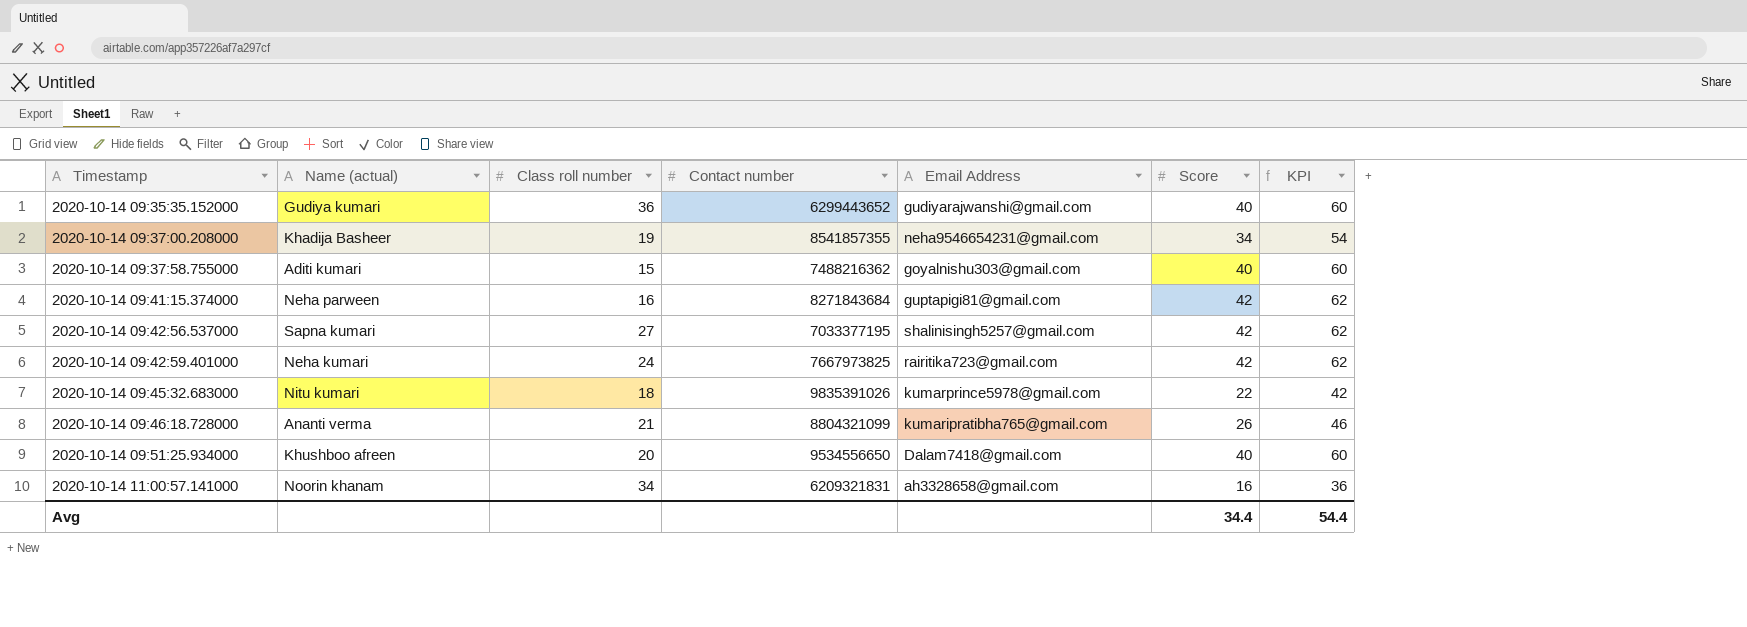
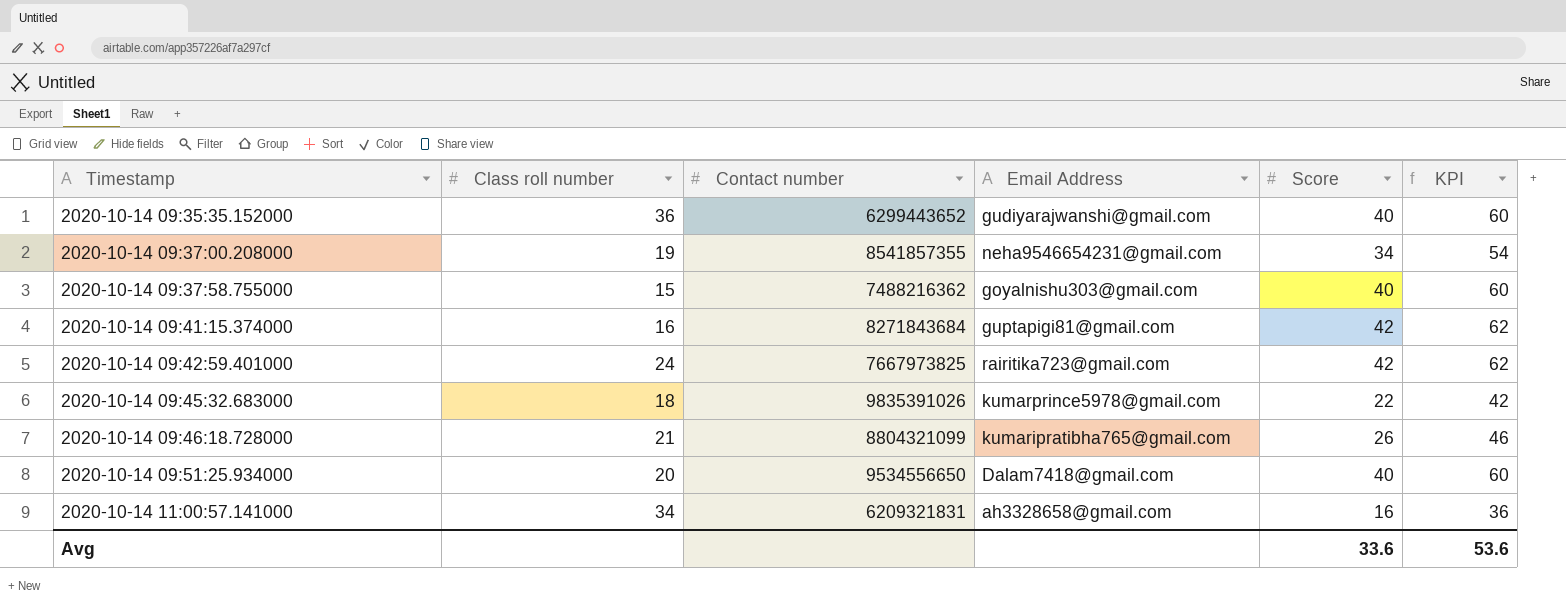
column Name (actual) | position: 2 -> none
row 2020-10-14 09:42:56.537000: Sapna kumari | 27 | 7033377195 | shalinisingh5257@gmail.com | 42 | 62 -> none
Avg | Score: 34.4 -> 33.6
Avg | KPI: 54.4 -> 53.6

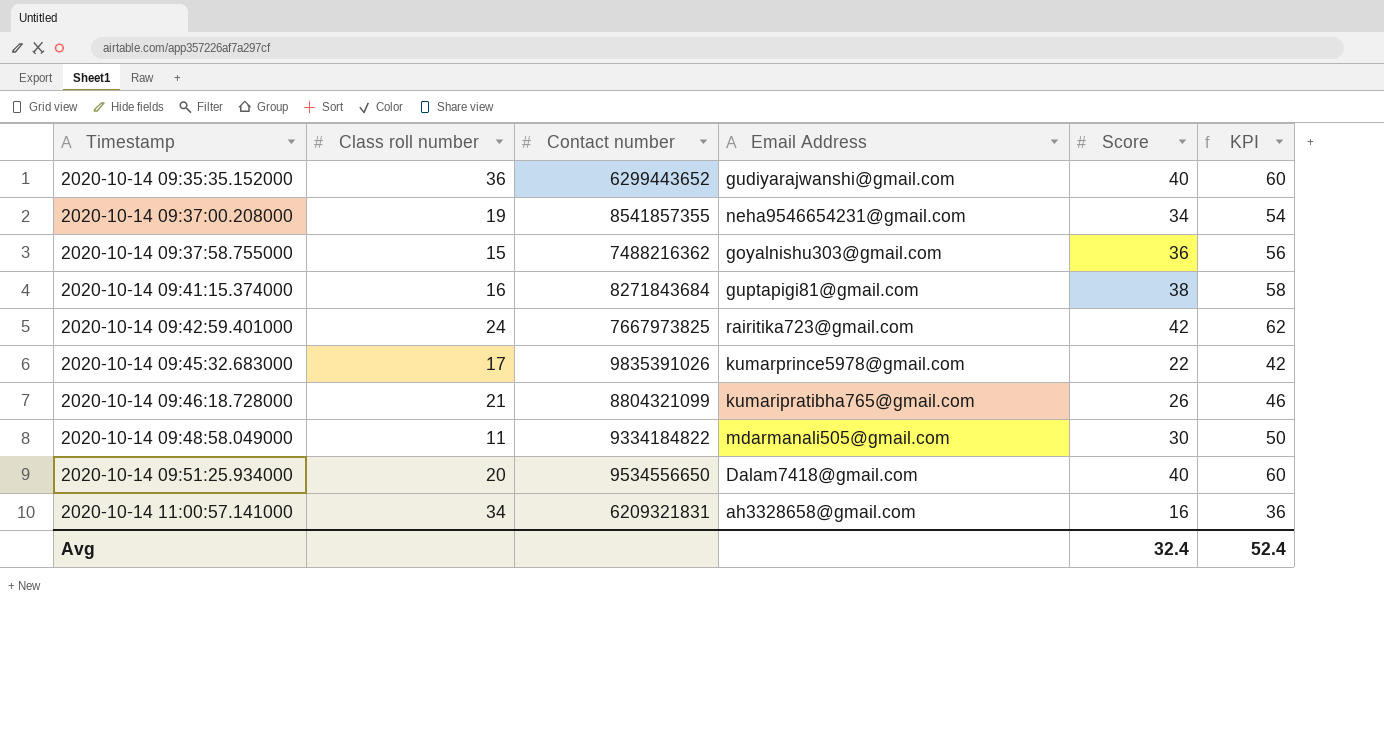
2020-10-14 09:37:58.755000 | Score: 40 -> 36
2020-10-14 09:37:58.755000 | KPI: 60 -> 56
2020-10-14 09:41:15.374000 | Score: 42 -> 38
2020-10-14 09:41:15.374000 | KPI: 62 -> 58
2020-10-14 09:45:32.683000 | Class roll number: 18 -> 17
row 2020-10-14 09:48:58.049000: none -> 11 | 9334184822 | mdarmanali505@gmail.com | 30 | 50
Avg | Score: 33.6 -> 32.4
Avg | KPI: 53.6 -> 52.4

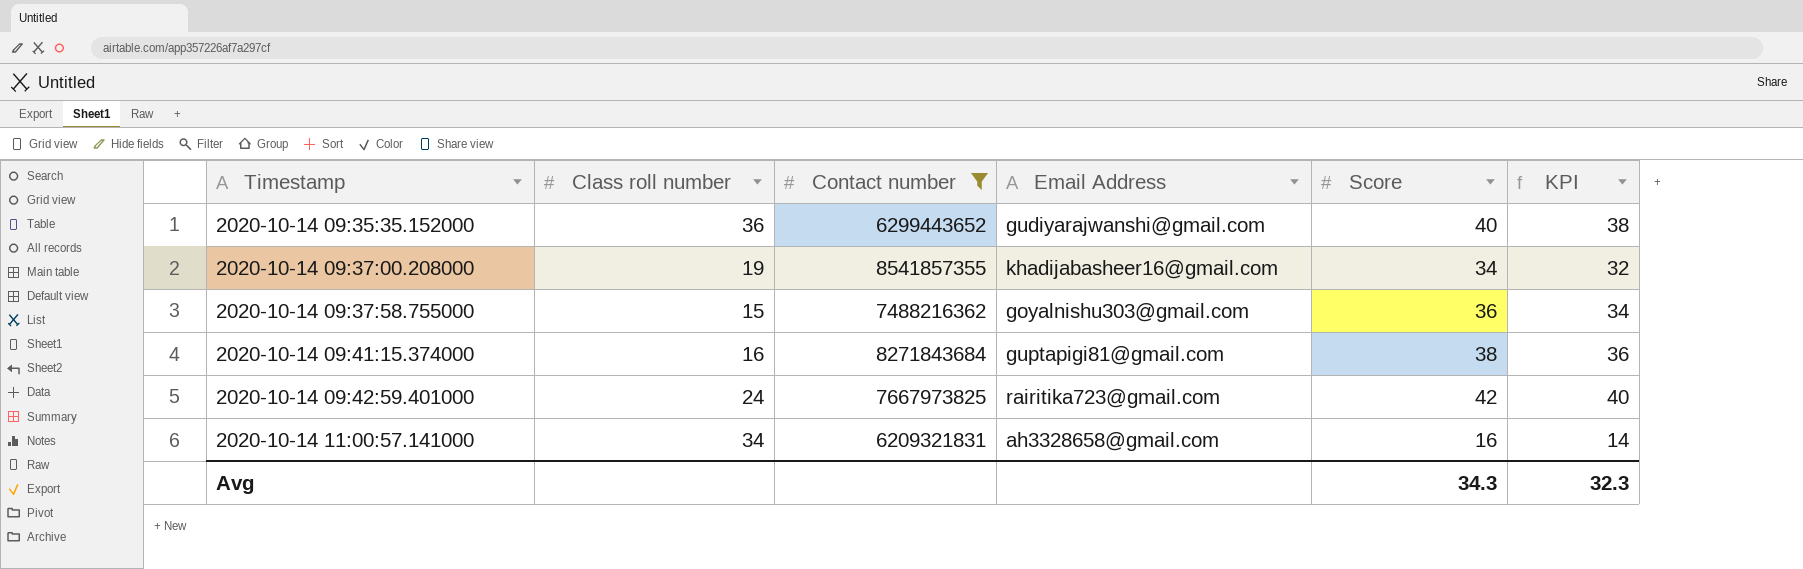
filter: none -> Contact number <= 8541857355
column KPI | formula: [Score] + 20 -> [Score] - 2
2020-10-14 09:37:00.208000 | Email Address: neha9546654231@gmail.com -> khadijabasheer16@gmail.com
Avg | Score: 32.4 -> 34.3
Avg | KPI: 52.4 -> 32.3

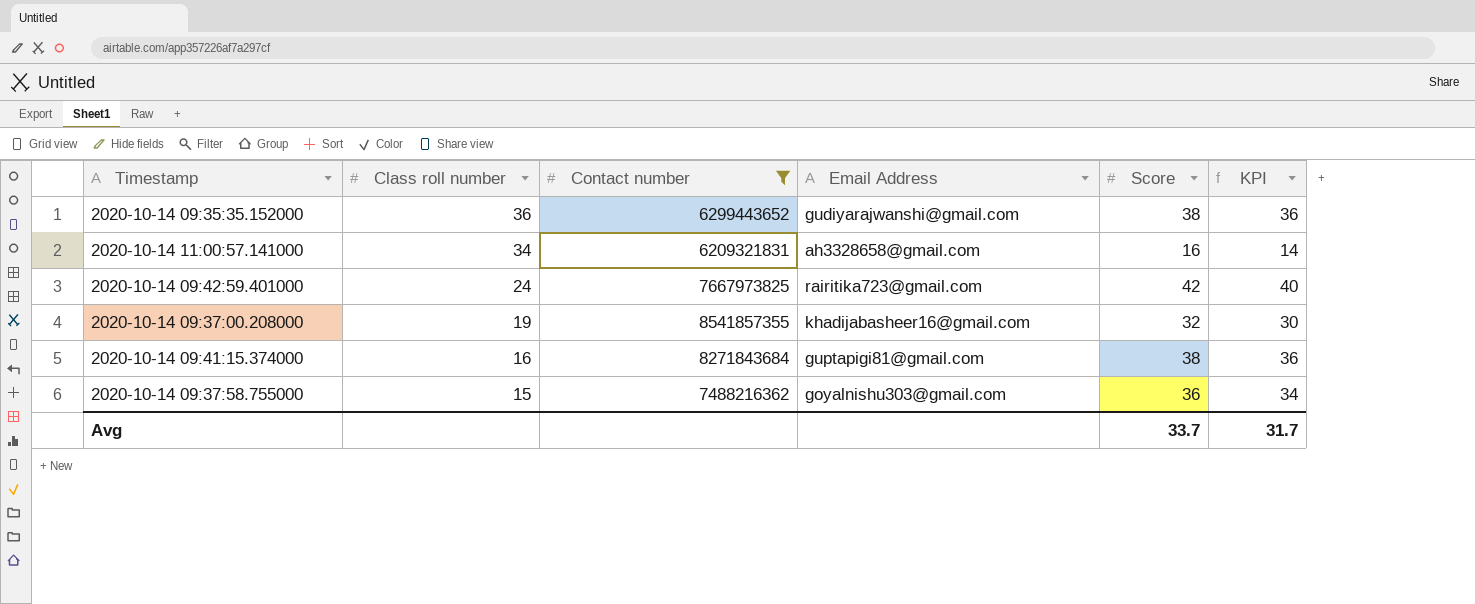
row order: Timestamp ascending -> Class roll number descending
2020-10-14 09:35:35.152000 | Score: 40 -> 38
2020-10-14 09:35:35.152000 | KPI: 38 -> 36
2020-10-14 09:37:00.208000 | Score: 34 -> 32
2020-10-14 09:37:00.208000 | KPI: 32 -> 30
Avg | Score: 34.3 -> 33.7
Avg | KPI: 32.3 -> 31.7

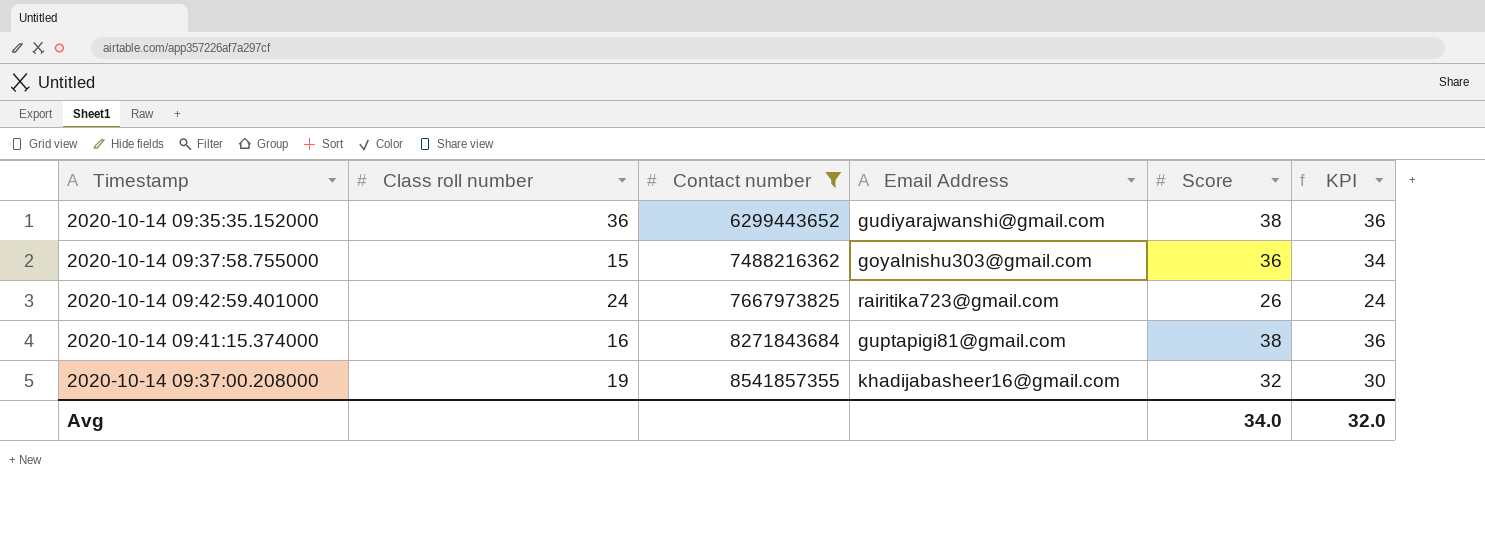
row order: Class roll number descending -> Contact number ascending
row 2020-10-14 11:00:57.141000: 34 | 6209321831 | ah3328658@gmail.com | 16 | 14 -> none
2020-10-14 09:42:59.401000 | Score: 42 -> 26
2020-10-14 09:42:59.401000 | KPI: 40 -> 24
Avg | Score: 33.7 -> 34.0
Avg | KPI: 31.7 -> 32.0

